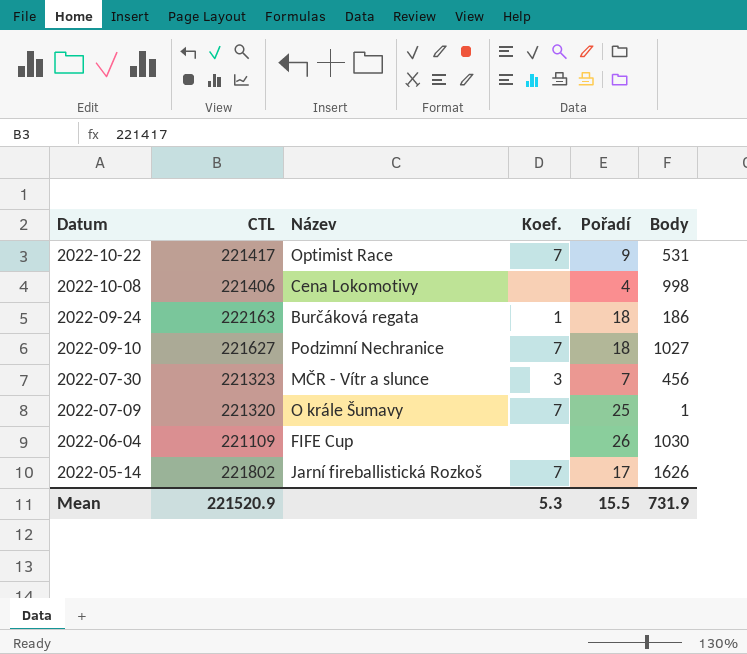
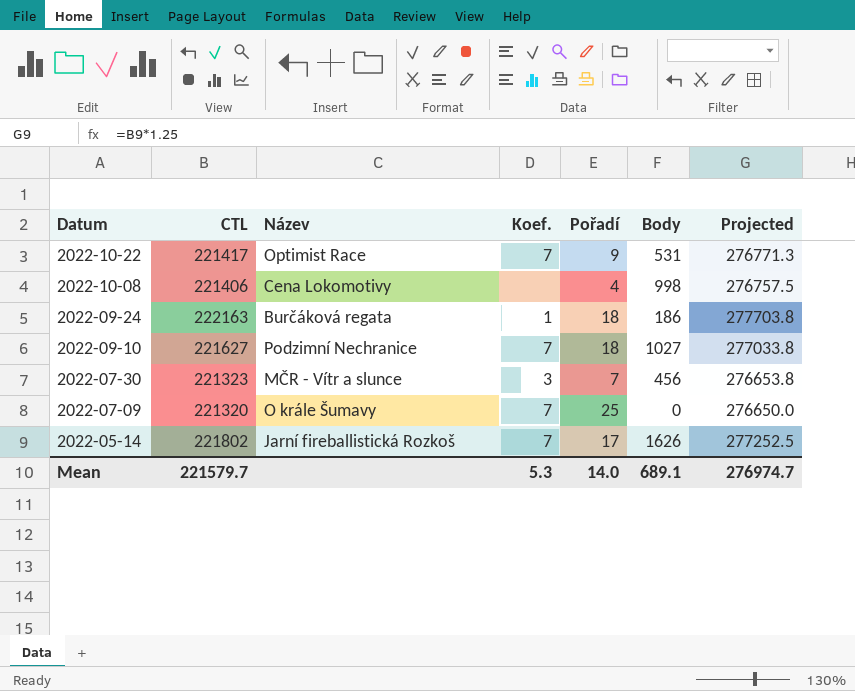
column Projected | formula: none -> [CTL] * 1.25
row 2022-06-04: 221109 | FIFE Cup | none | 26 | 1030 -> none
2022-07-09 | Body: 1 -> 0
Mean | CTL: 221520.9 -> 221579.7
Mean | Pořadí: 15.5 -> 14.0
Mean | Body: 731.9 -> 689.1

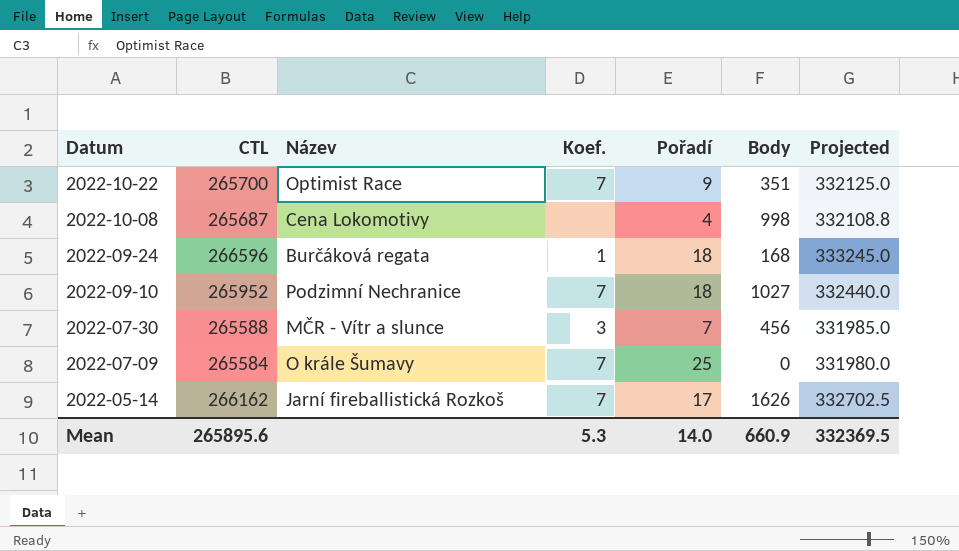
2022-10-22 | CTL: 221417 -> 265700
2022-10-22 | Body: 531 -> 351
2022-10-22 | Projected: 276771.3 -> 332125.0
2022-10-08 | CTL: 221406 -> 265687
2022-10-08 | Projected: 276757.5 -> 332108.8
2022-09-24 | CTL: 222163 -> 266596
2022-09-24 | Body: 186 -> 168
2022-09-24 | Projected: 277703.8 -> 333245.0
2022-09-10 | CTL: 221627 -> 265952
2022-09-10 | Projected: 277033.8 -> 332440.0
2022-07-30 | CTL: 221323 -> 265588
2022-07-30 | Projected: 276653.8 -> 331985.0
2022-07-09 | CTL: 221320 -> 265584
2022-07-09 | Projected: 276650.0 -> 331980.0
2022-05-14 | CTL: 221802 -> 266162
2022-05-14 | Projected: 277252.5 -> 332702.5
Mean | CTL: 221579.7 -> 265895.6
Mean | Body: 689.1 -> 660.9
Mean | Projected: 276974.7 -> 332369.5

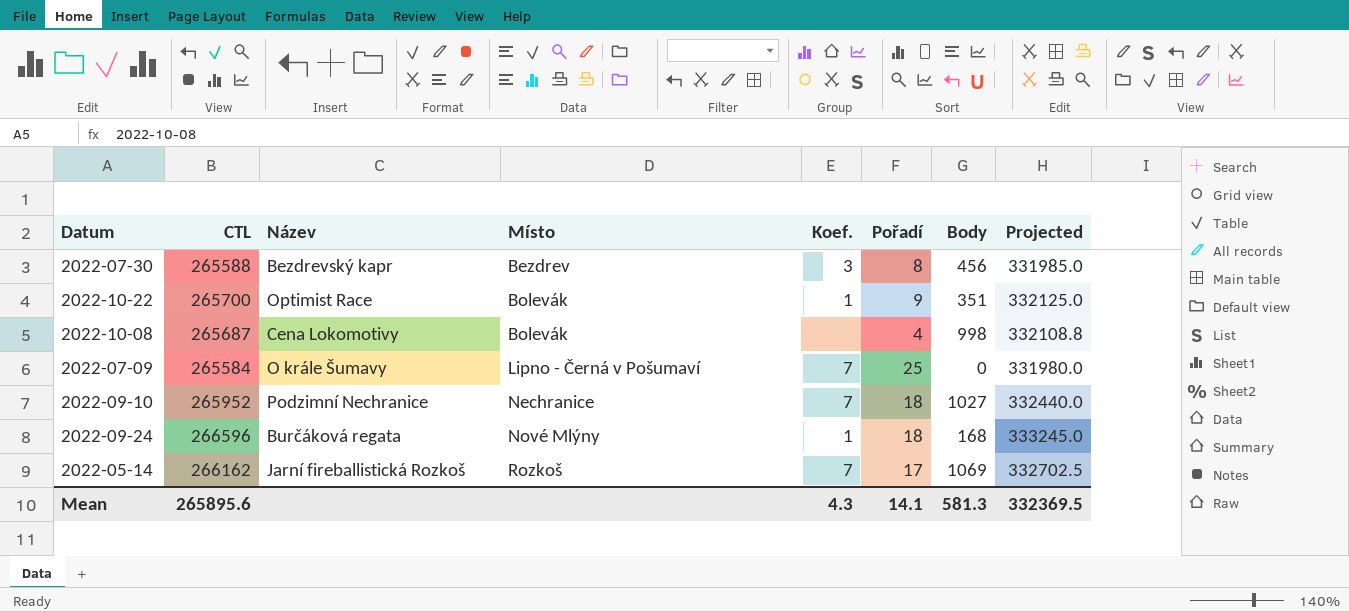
row order: Datum descending -> Místo ascending
column Místo | position: none -> 4
2022-07-30 | Název: MČR - Vítr a slunce -> Bezdrevský kapr
2022-07-30 | Pořadí: 7 -> 8
2022-10-22 | Koef.: 7 -> 1
2022-05-14 | Body: 1626 -> 1069
Mean | Koef.: 5.3 -> 4.3
Mean | Pořadí: 14.0 -> 14.1
Mean | Body: 660.9 -> 581.3

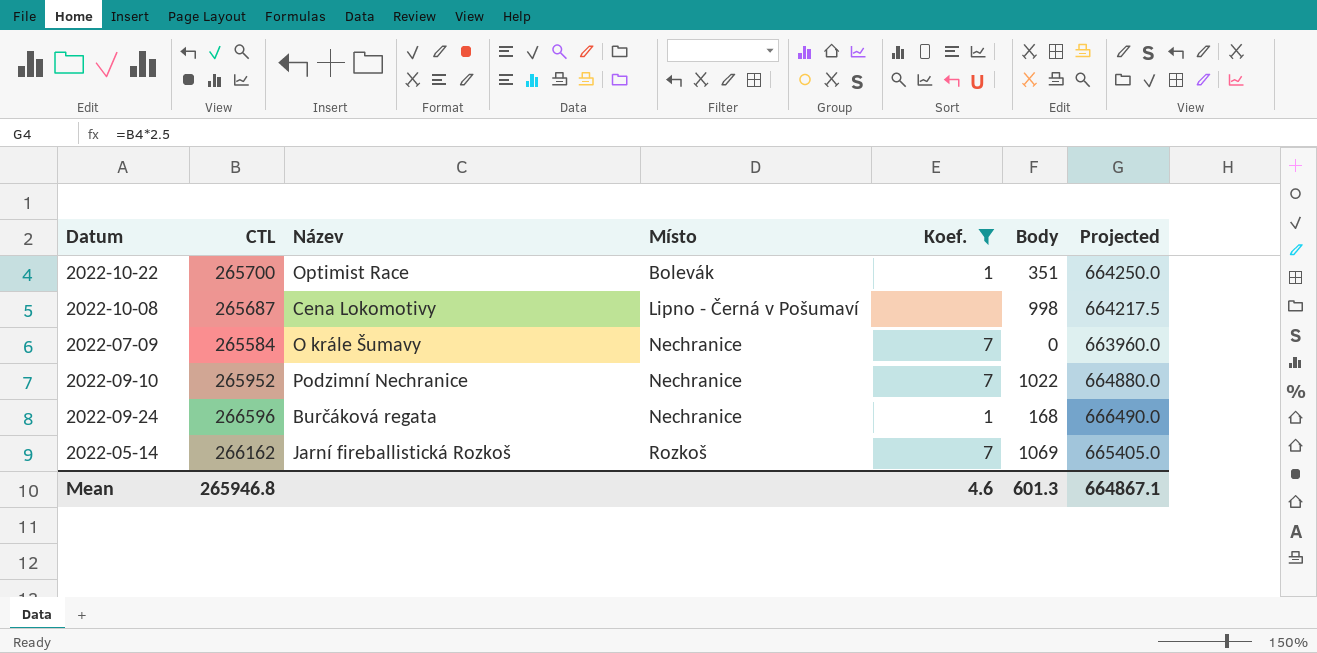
filter: none -> Koef. != 3
column Pořadí | position: 6 -> none
column Projected | formula: [CTL] * 1.25 -> [CTL] * 2.5
2022-10-08 | Místo: Bolevák -> Lipno - Černá v Pošumaví
2022-07-09 | Místo: Lipno - Černá v Pošumaví -> Nechranice
2022-09-10 | Body: 1027 -> 1022
2022-09-24 | Místo: Nové Mlýny -> Nechranice
Mean | CTL: 265895.6 -> 265946.8
Mean | Koef.: 4.3 -> 4.6
Mean | Body: 581.3 -> 601.3
Mean | Projected: 332369.5 -> 664867.1

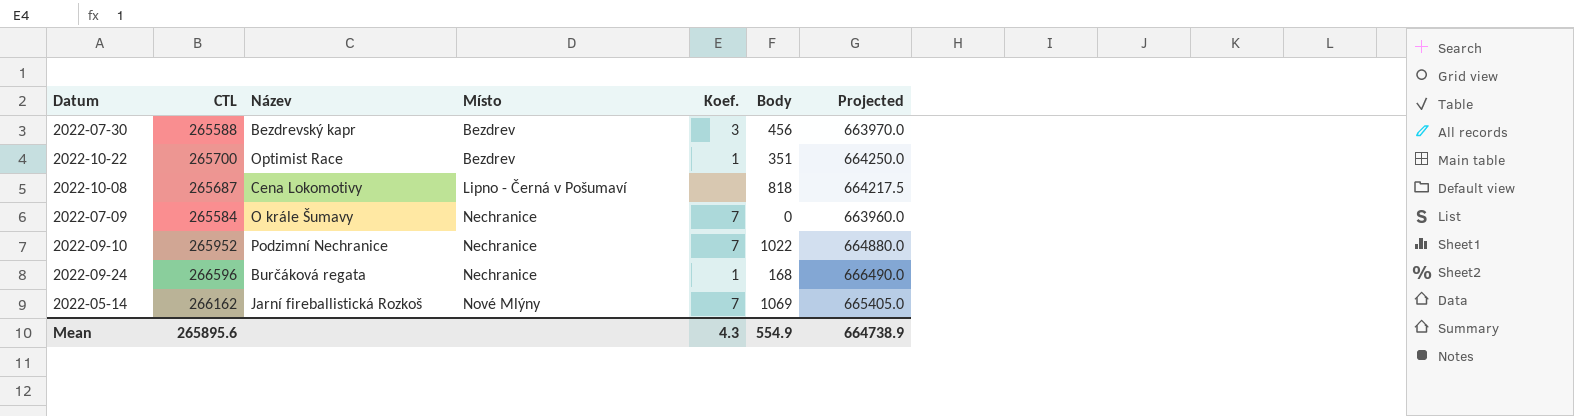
filter: Koef. != 3 -> none
2022-10-22 | Místo: Bolevák -> Bezdrev
2022-10-08 | Body: 998 -> 818
2022-05-14 | Místo: Rozkoš -> Nové Mlýny
Mean | CTL: 265946.8 -> 265895.6
Mean | Koef.: 4.6 -> 4.3
Mean | Body: 601.3 -> 554.9
Mean | Projected: 664867.1 -> 664738.9

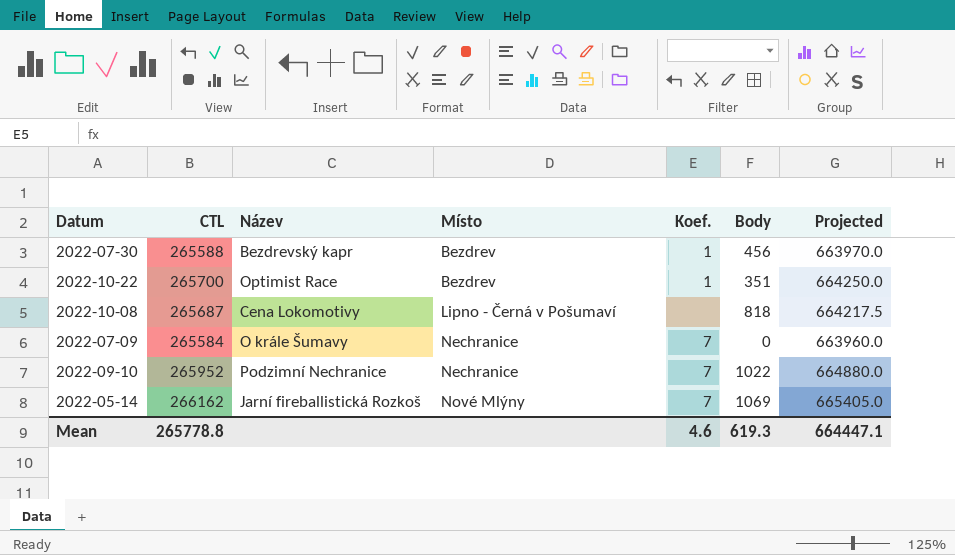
row 2022-09-24: 266596 | Burčáková regata | Nechranice | 1 | 168 | 666490.0 -> none
2022-07-30 | Koef.: 3 -> 1
Mean | CTL: 265895.6 -> 265778.8
Mean | Koef.: 4.3 -> 4.6
Mean | Body: 554.9 -> 619.3
Mean | Projected: 664738.9 -> 664447.1

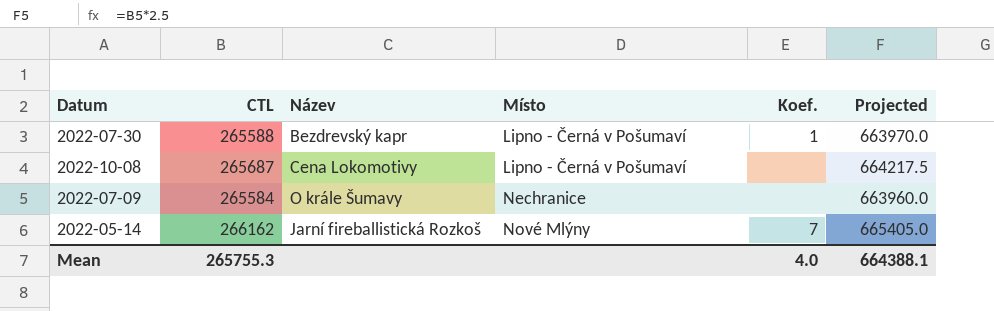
column Body | position: 6 -> none
row 2022-10-22: 265700 | Optimist Race | Bezdrev | 1 | 351 | 664250.0 -> none
row 2022-09-10: 265952 | Podzimní Nechranice | Nechranice | 7 | 1022 | 664880.0 -> none
2022-07-30 | Místo: Bezdrev -> Lipno - Černá v Pošumaví
2022-07-09 | Koef.: 7 -> none
Mean | CTL: 265778.8 -> 265755.3
Mean | Koef.: 4.6 -> 4.0
Mean | Projected: 664447.1 -> 664388.1

